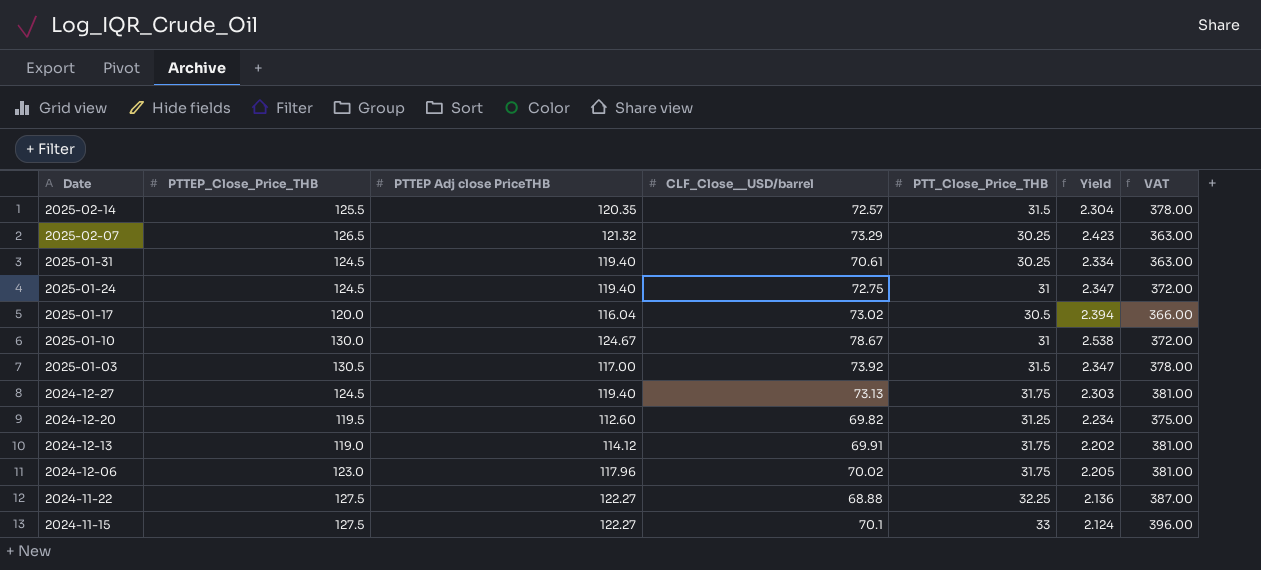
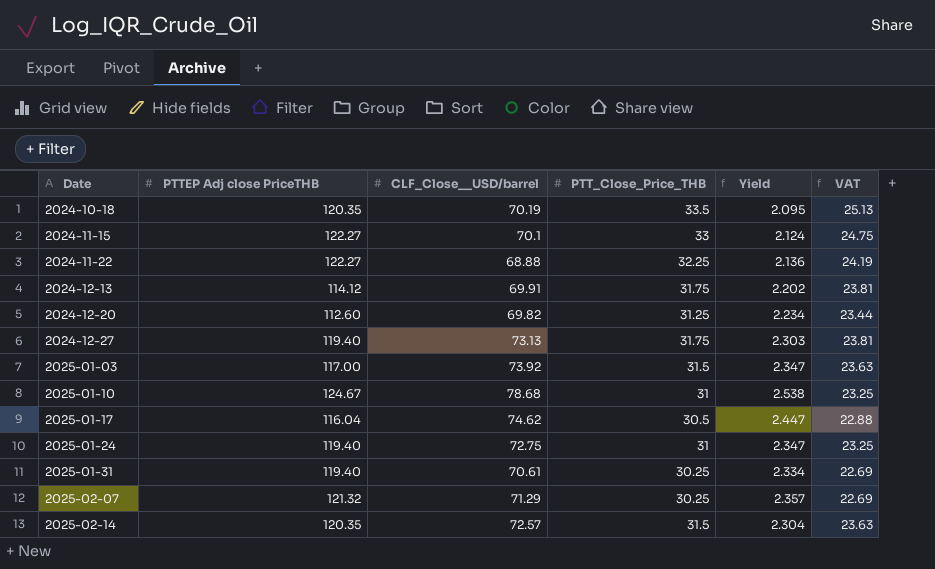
row order: Date descending -> Date ascending
column PTTEP_Close_Price_THB | position: 2 -> none
column VAT | formula: [PTT_Close_Price_THB] * 12 -> [PTT_Close_Price_THB] * 0.75
row 2024-12-06: 123.0 | 117.96 | 70.02 | 31.75 | 2.205 | 381.00 -> none
row 2024-10-18: none -> 120.35 | 70.19 | 33.5 | 2.095 | 25.13
2025-01-10 | CLF_Close__USD/barrel: 78.67 -> 78.68
2025-01-17 | CLF_Close__USD/barrel: 73.02 -> 74.62
2025-01-17 | Yield: 2.394 -> 2.447
2025-02-07 | CLF_Close__USD/barrel: 73.29 -> 71.29
2025-02-07 | Yield: 2.423 -> 2.357

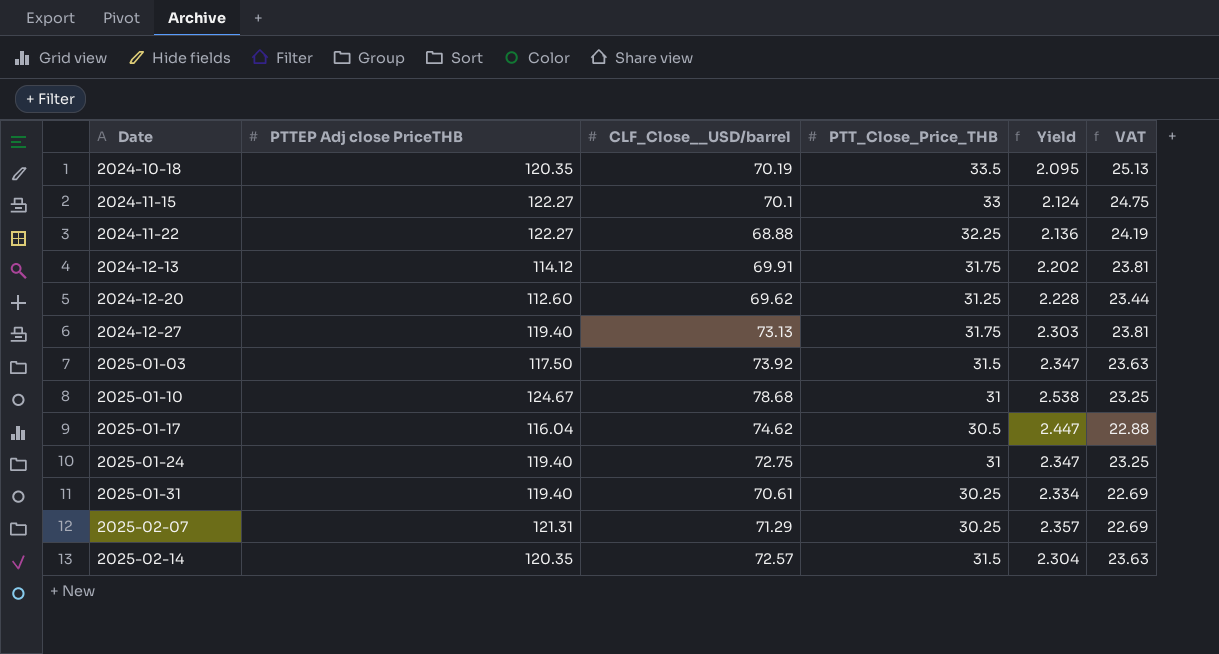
2024-12-20 | CLF_Close__USD/barrel: 69.82 -> 69.62
2024-12-20 | Yield: 2.234 -> 2.228
2025-01-03 | PTTEP Adj close PriceTHB: 117.00 -> 117.50
2025-02-07 | PTTEP Adj close PriceTHB: 121.32 -> 121.31

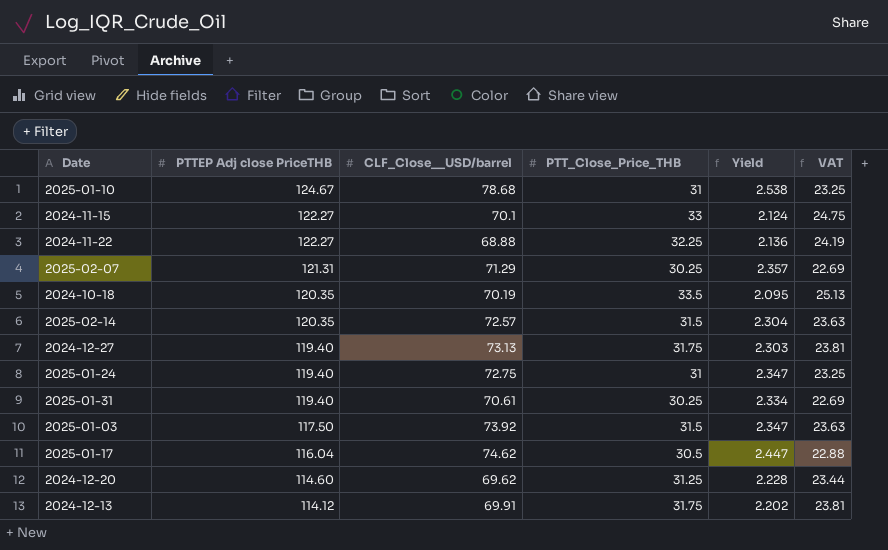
row order: Date ascending -> PTTEP Adj close PriceTHB descending
2024-12-20 | PTTEP Adj close PriceTHB: 112.60 -> 114.60

